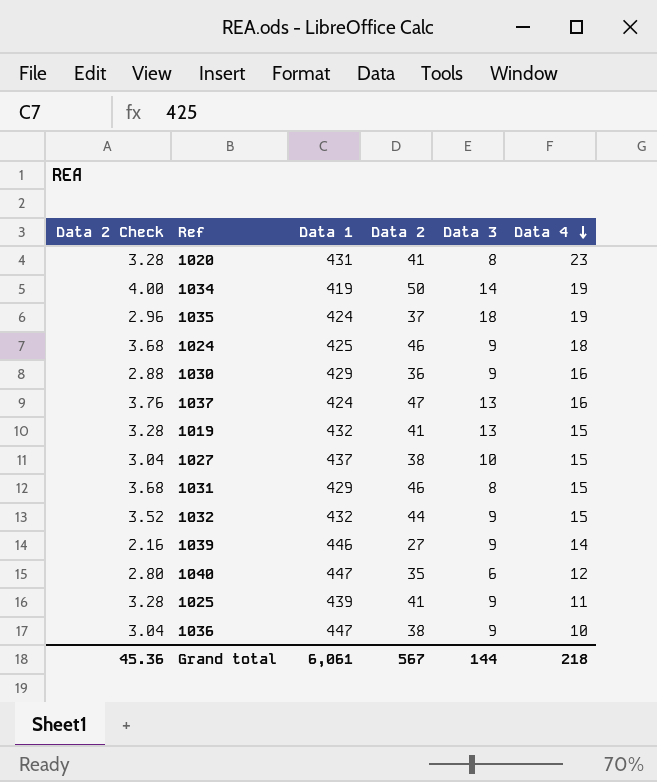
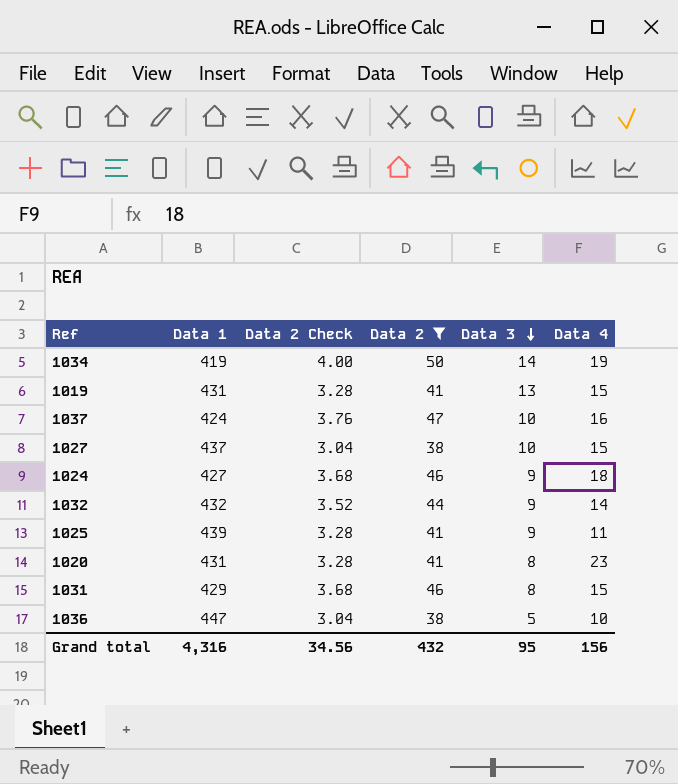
filter: none -> Data 2 >= 38
row order: Data 4 descending -> Data 3 descending
column Data 2 Check | position: 1 -> 3
1019 | Data 1: 432 -> 431
1037 | Data 3: 13 -> 10
1024 | Data 1: 425 -> 427
1032 | Data 4: 15 -> 14
1036 | Data 3: 9 -> 5
Grand total | Data 1: 6,061 -> 4,316
Grand total | Data 2 Check: 45.36 -> 34.56
Grand total | Data 2: 567 -> 432
Grand total | Data 3: 144 -> 95
Grand total | Data 4: 218 -> 156

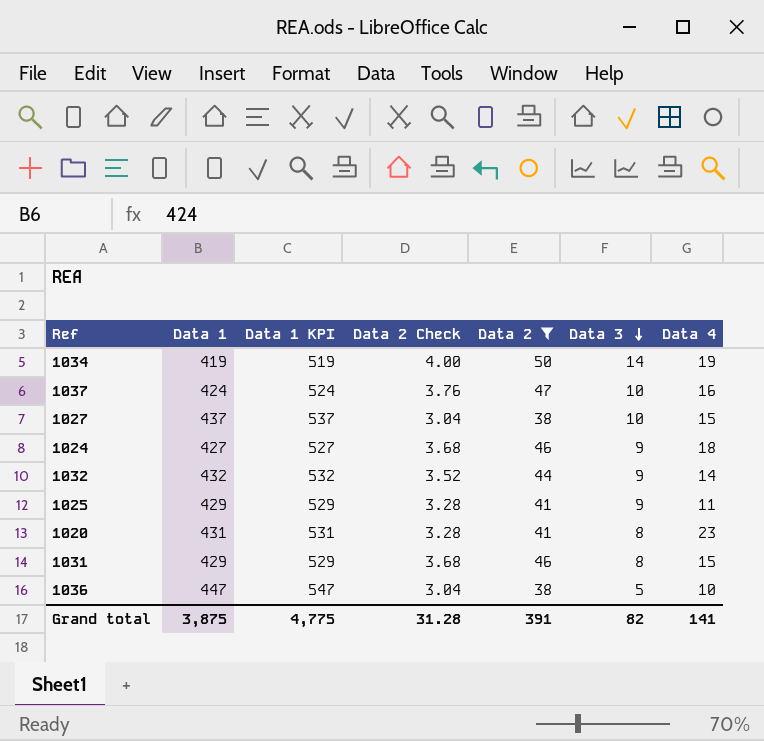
column Data 1 KPI | formula: none -> [Data 1] + 100
row 1019: 431 | 3.28 | 41 | 13 | 15 -> none
1025 | Data 1: 439 -> 429
Grand total | Data 1: 4,316 -> 3,875
Grand total | Data 2 Check: 34.56 -> 31.28
Grand total | Data 2: 432 -> 391
Grand total | Data 3: 95 -> 82
Grand total | Data 4: 156 -> 141

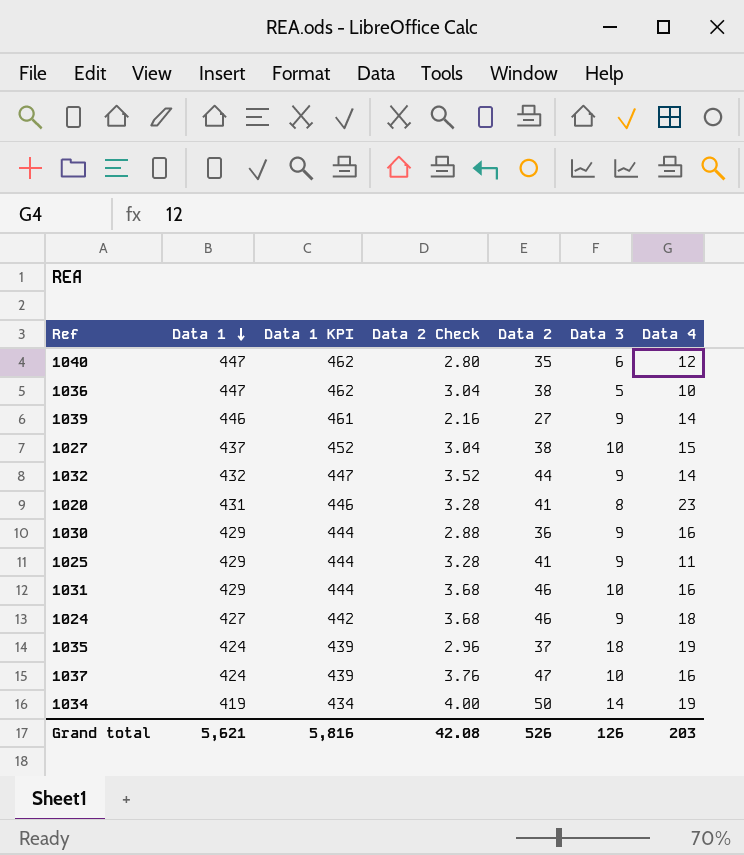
filter: Data 2 >= 38 -> none
row order: Data 3 descending -> Data 1 descending
column Data 1 KPI | formula: [Data 1] + 100 -> [Data 1] + 15
1031 | Data 3: 8 -> 10
1031 | Data 4: 15 -> 16
Grand total | Data 1: 3,875 -> 5,621
Grand total | Data 1 KPI: 4,775 -> 5,816
Grand total | Data 2 Check: 31.28 -> 42.08
Grand total | Data 2: 391 -> 526
Grand total | Data 3: 82 -> 126
Grand total | Data 4: 141 -> 203

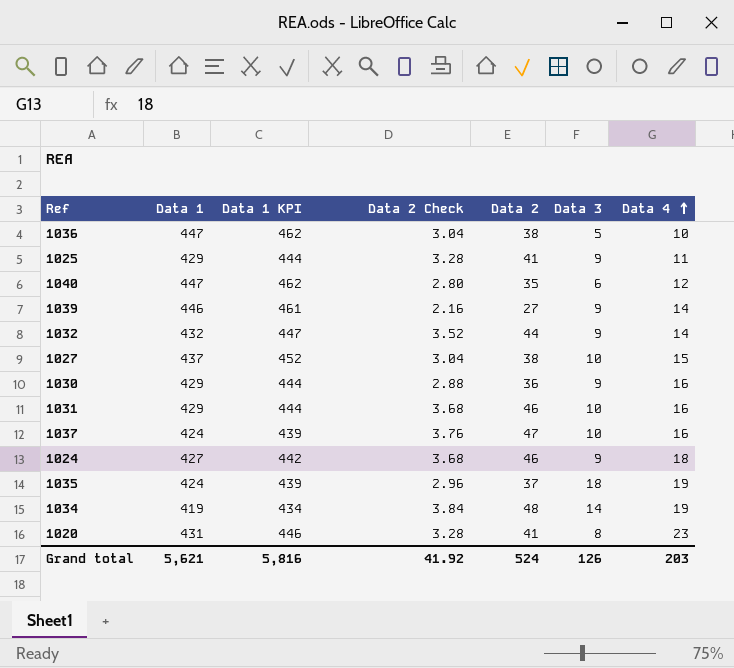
row order: Data 1 descending -> Data 4 ascending
1034 | Data 2 Check: 4.00 -> 3.84
1034 | Data 2: 50 -> 48
Grand total | Data 2 Check: 42.08 -> 41.92
Grand total | Data 2: 526 -> 524

